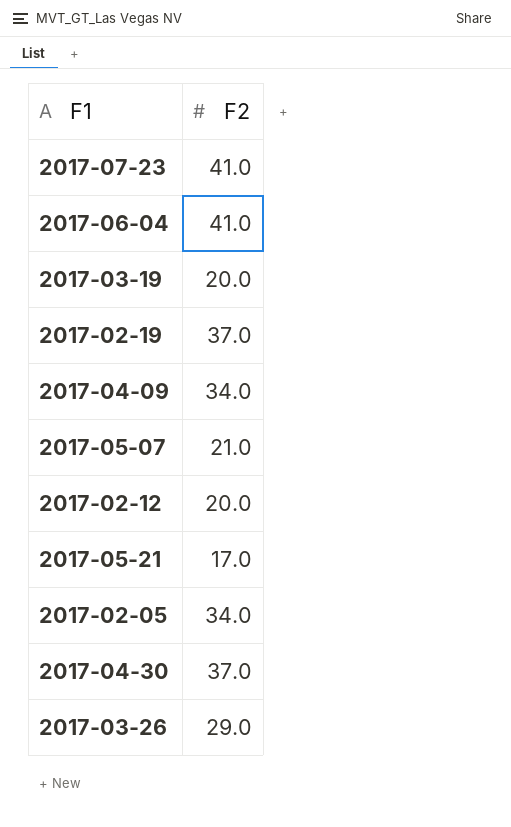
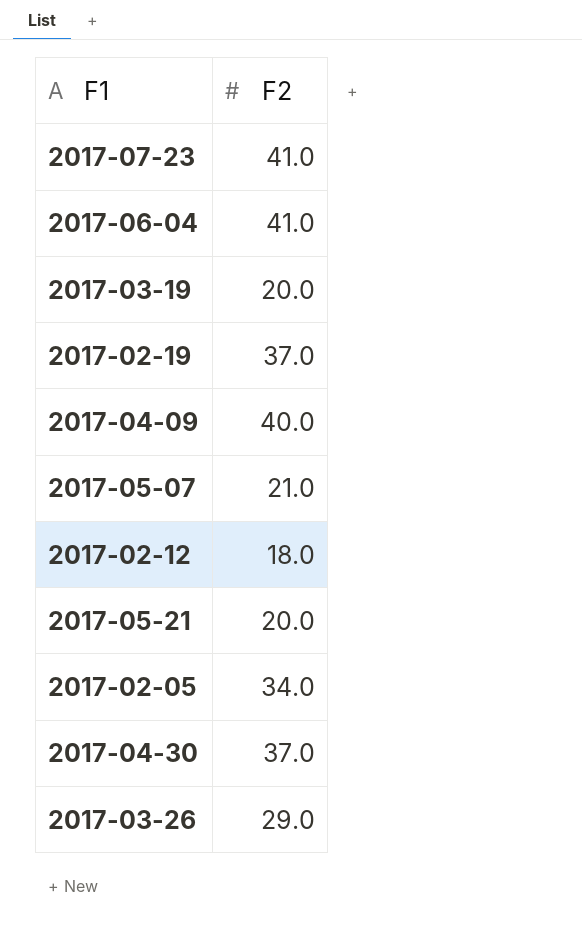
2017-04-09 | F2: 34.0 -> 40.0
2017-02-12 | F2: 20.0 -> 18.0
2017-05-21 | F2: 17.0 -> 20.0

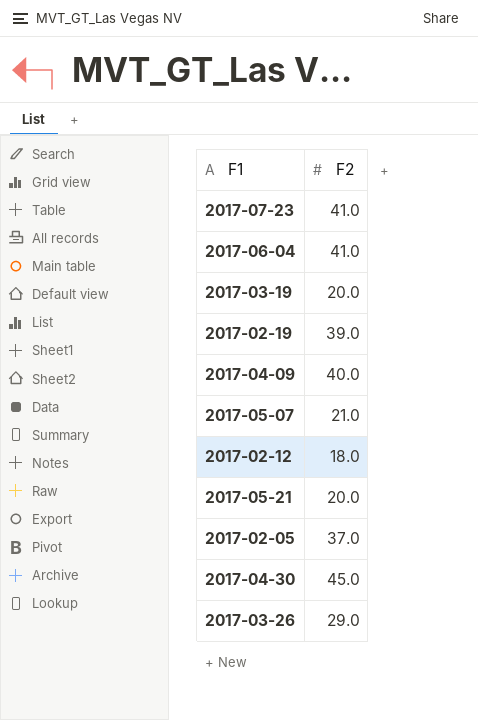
2017-02-19 | F2: 37.0 -> 39.0
2017-02-05 | F2: 34.0 -> 37.0
2017-04-30 | F2: 37.0 -> 45.0

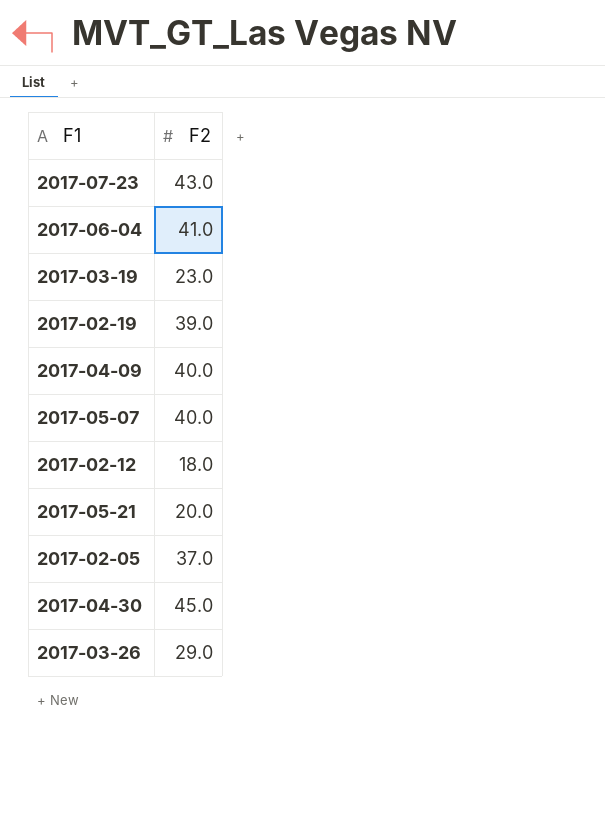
2017-07-23 | F2: 41.0 -> 43.0
2017-03-19 | F2: 20.0 -> 23.0
2017-05-07 | F2: 21.0 -> 40.0

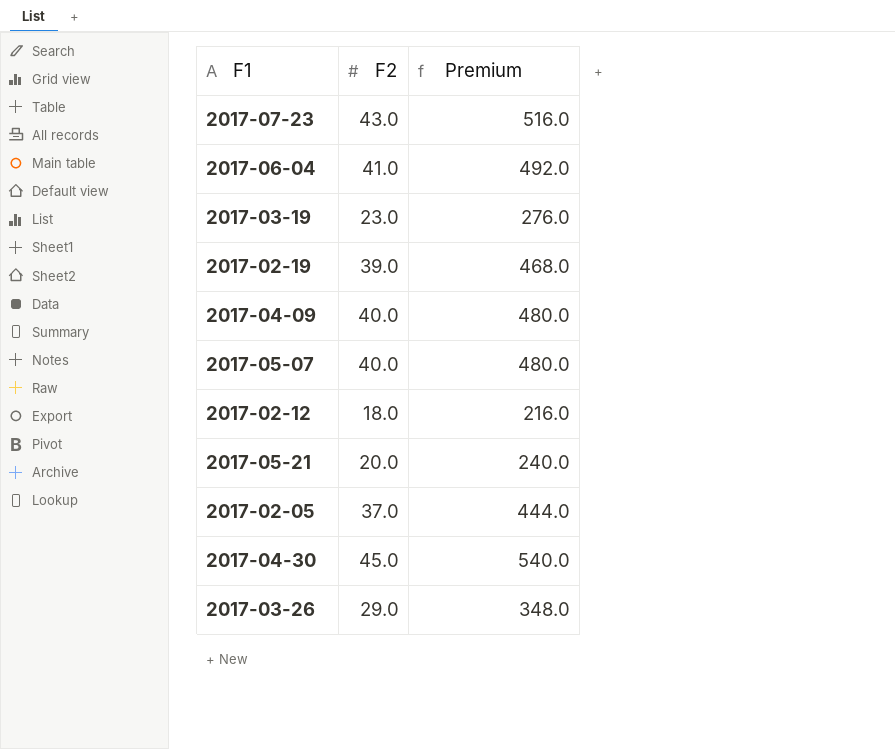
column Premium | formula: none -> [F2] * 12

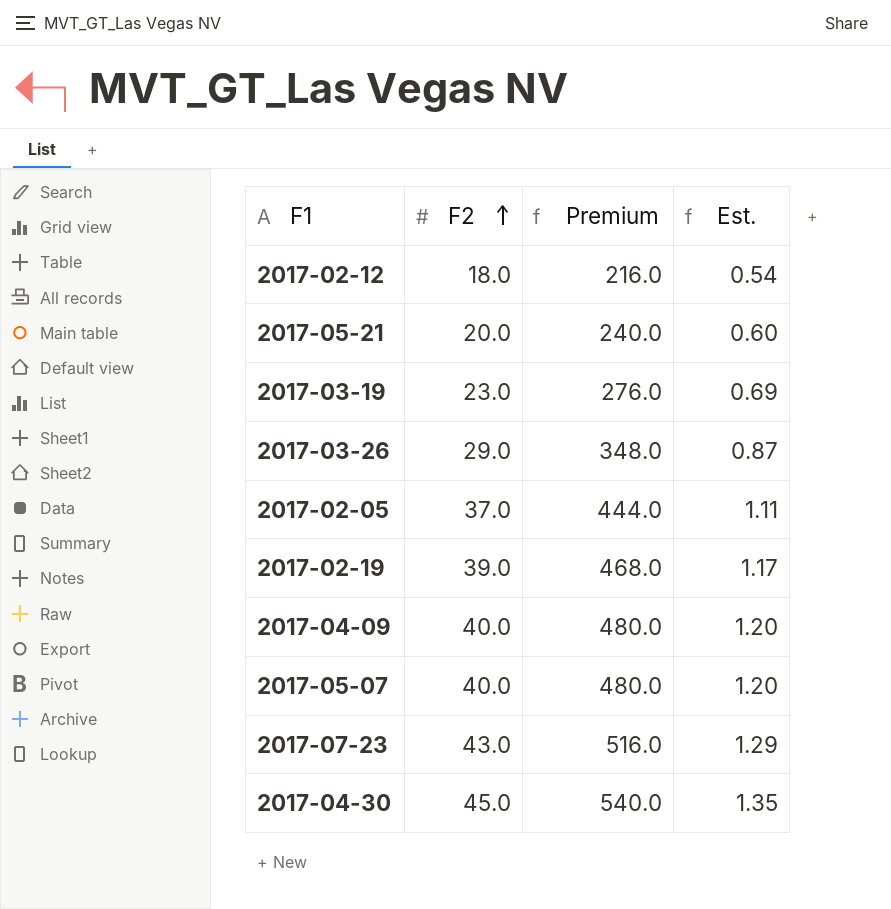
row order: none -> F2 ascending
column Est. | formula: none -> [F2] * 0.03
row 2017-06-04: 41.0 | 492.0 -> none

